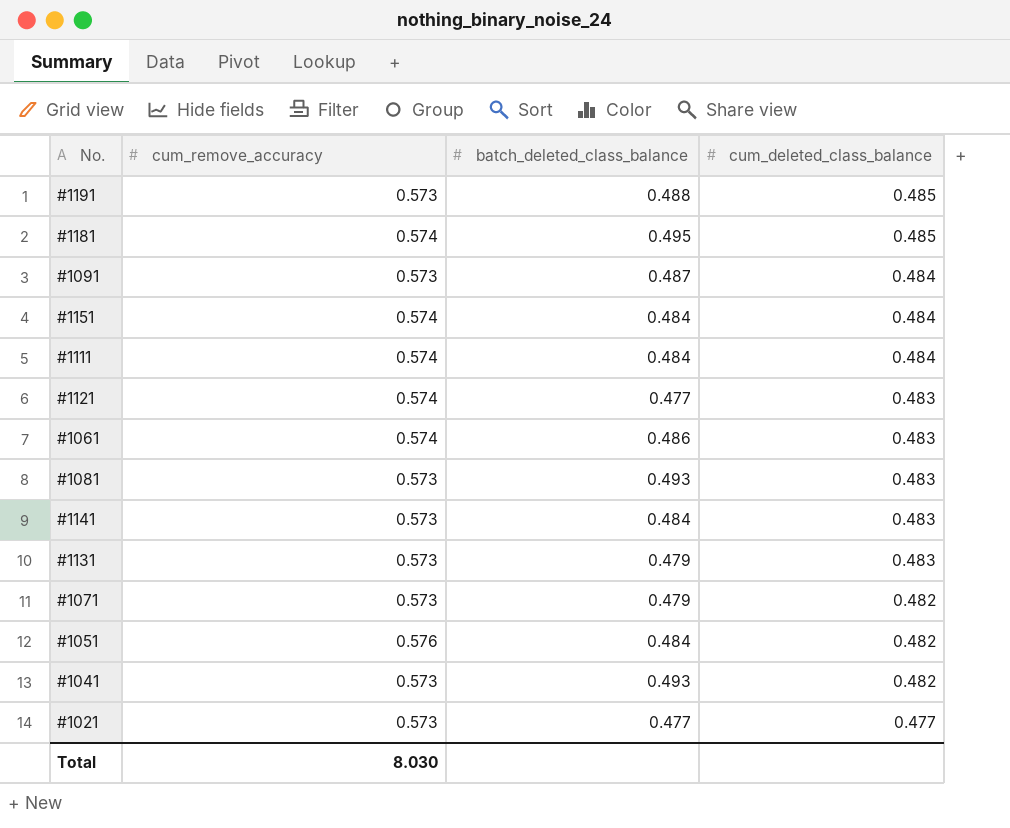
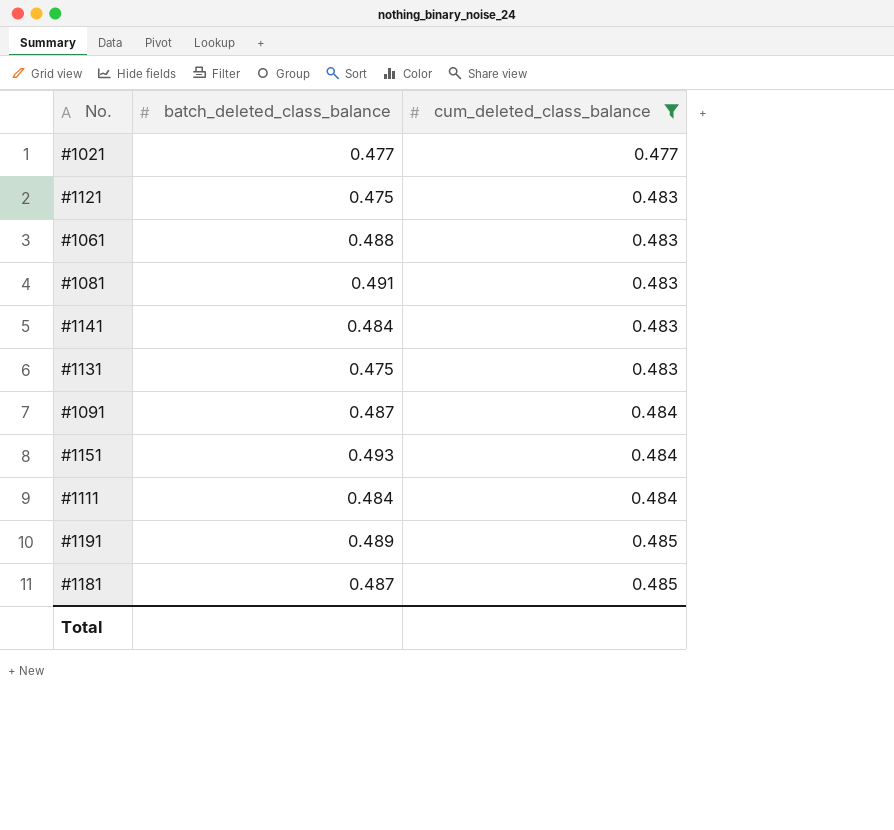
filter: none -> cum_deleted_class_balance != 0.482
row order: cum_deleted_class_balance descending -> cum_deleted_class_balance ascending
column cum_remove_accuracy | position: 2 -> none
#1121 | batch_deleted_class_balance: 0.477 -> 0.475
#1061 | batch_deleted_class_balance: 0.486 -> 0.488
#1081 | batch_deleted_class_balance: 0.493 -> 0.491
#1131 | batch_deleted_class_balance: 0.479 -> 0.475
#1151 | batch_deleted_class_balance: 0.484 -> 0.493
#1191 | batch_deleted_class_balance: 0.488 -> 0.489
#1181 | batch_deleted_class_balance: 0.495 -> 0.487

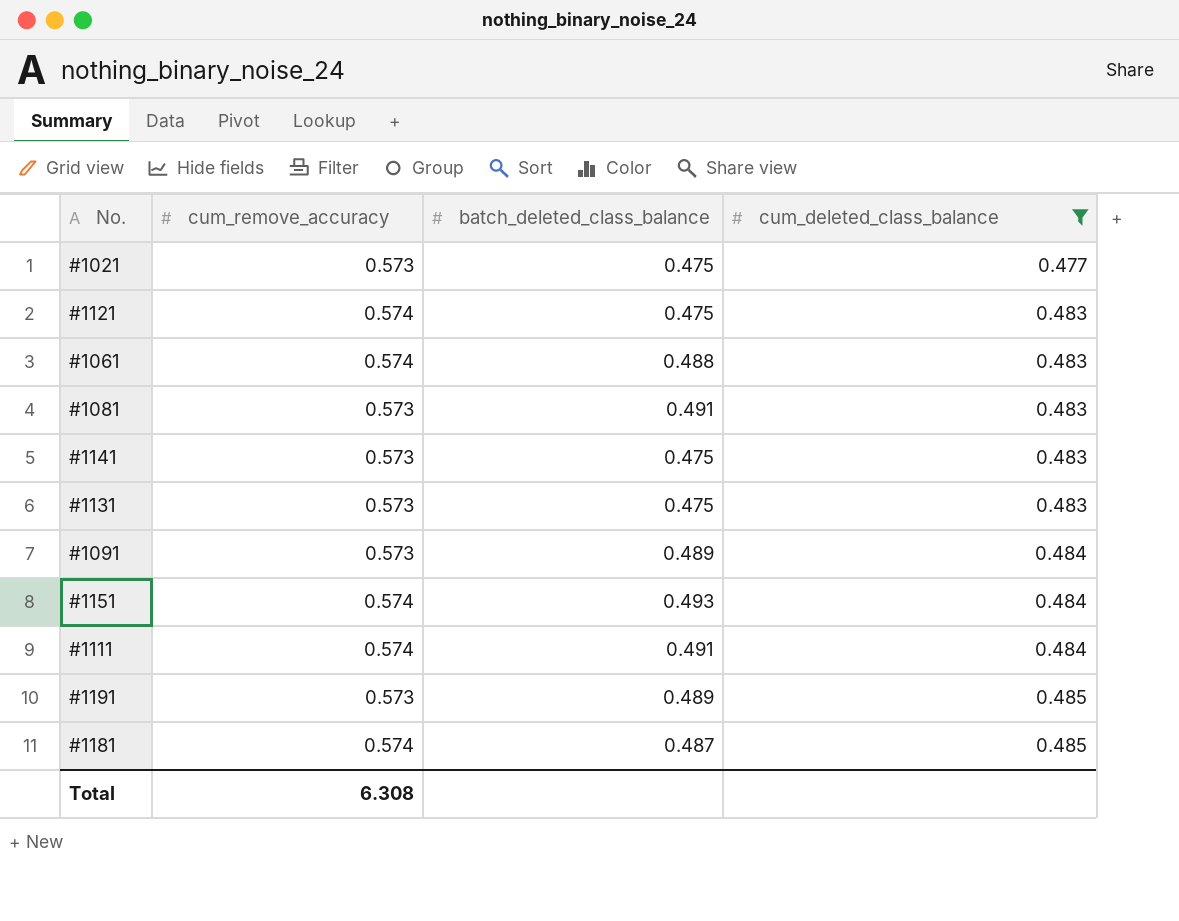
column cum_remove_accuracy | position: none -> 2
#1021 | batch_deleted_class_balance: 0.477 -> 0.475
#1141 | batch_deleted_class_balance: 0.484 -> 0.475
#1091 | batch_deleted_class_balance: 0.487 -> 0.489
#1111 | batch_deleted_class_balance: 0.484 -> 0.491

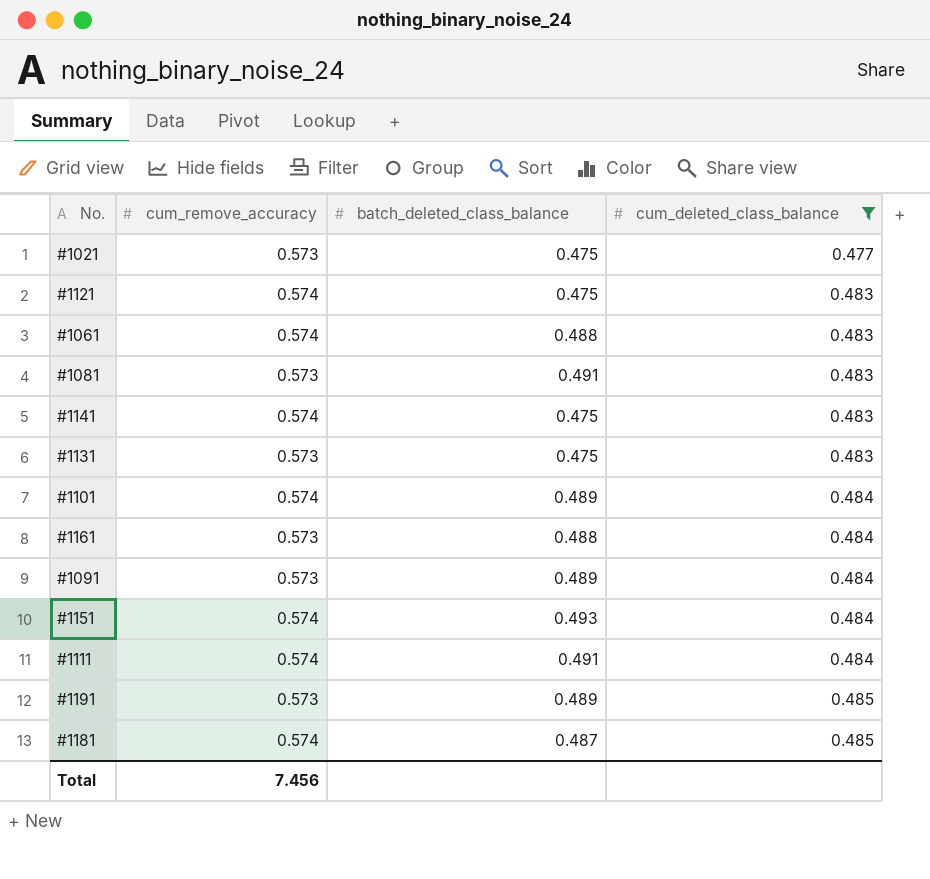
#1141 | cum_remove_accuracy: 0.573 -> 0.574
row #1101: none -> 0.574 | 0.489 | 0.484
row #1161: none -> 0.573 | 0.488 | 0.484
Total | cum_remove_accuracy: 6.308 -> 7.456

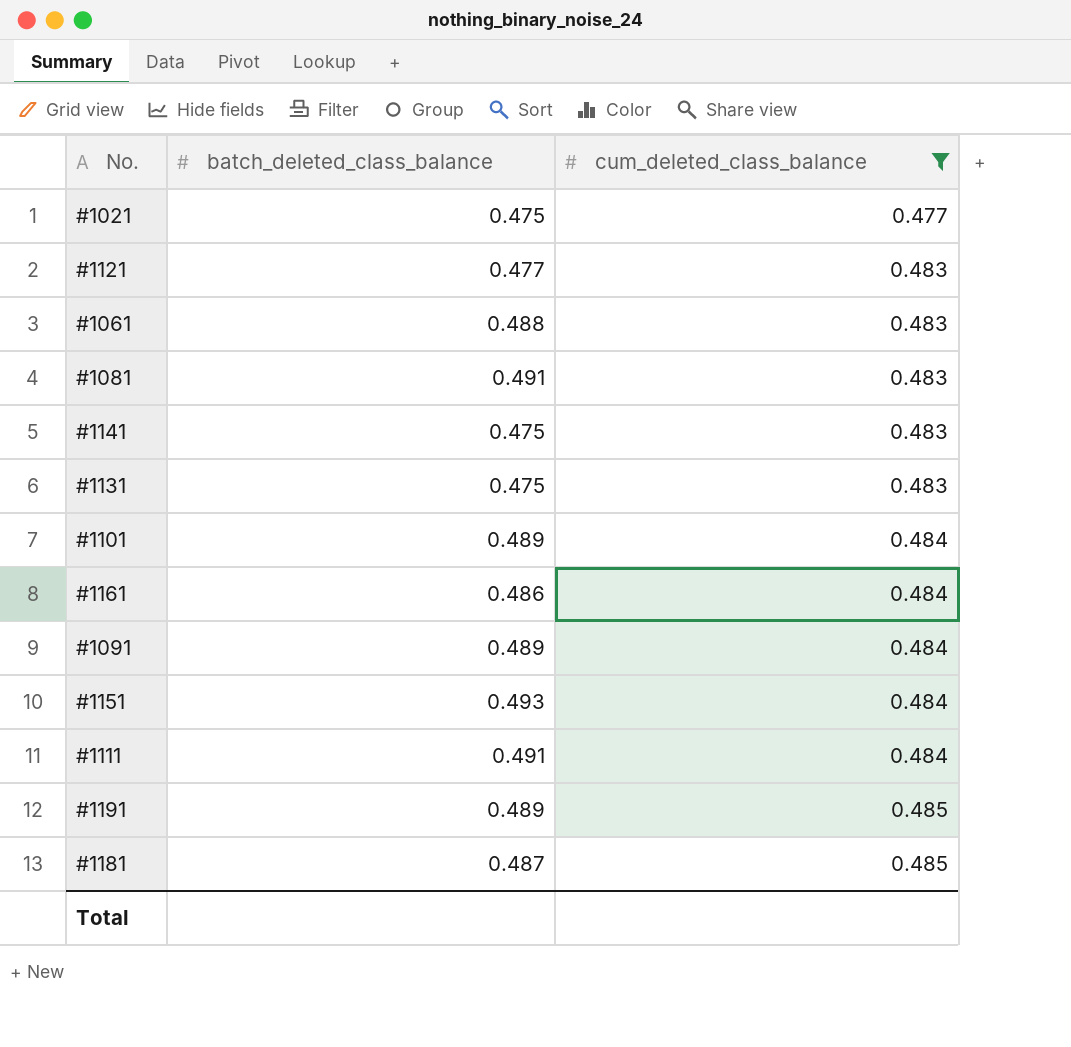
column cum_remove_accuracy | position: 2 -> none
#1121 | batch_deleted_class_balance: 0.475 -> 0.477
#1161 | batch_deleted_class_balance: 0.488 -> 0.486

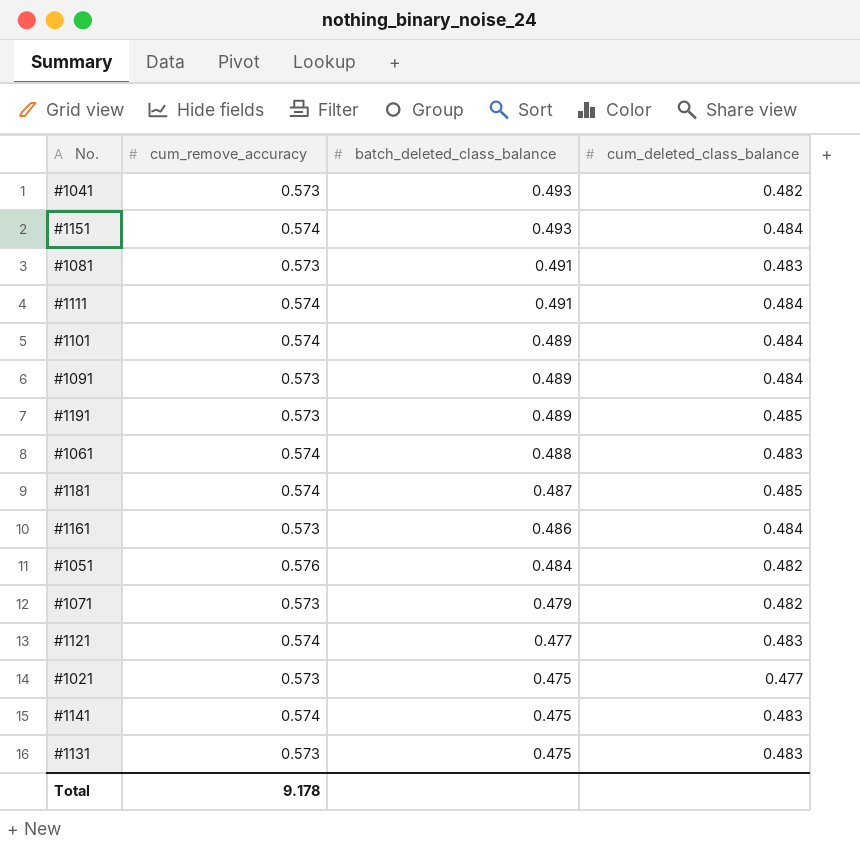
filter: cum_deleted_class_balance != 0.482 -> none
row order: cum_deleted_class_balance ascending -> batch_deleted_class_balance descending
column cum_remove_accuracy | position: none -> 2

